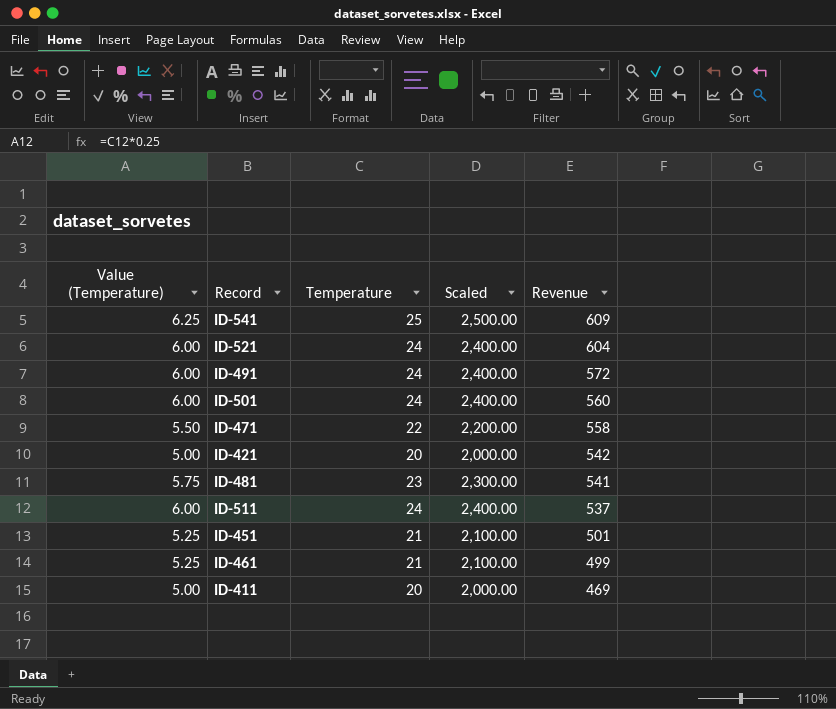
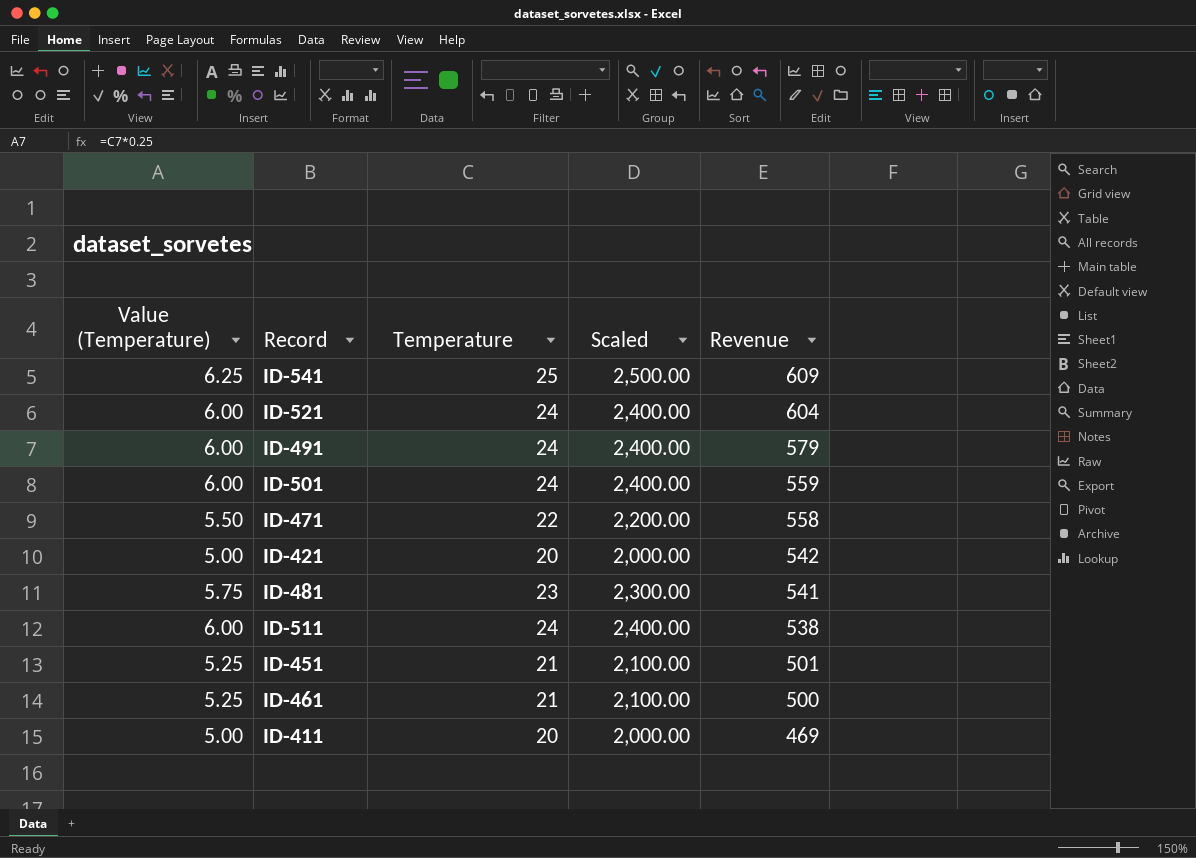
ID-491 | Revenue: 572 -> 579
ID-501 | Revenue: 560 -> 559
ID-511 | Revenue: 537 -> 538
ID-461 | Revenue: 499 -> 500

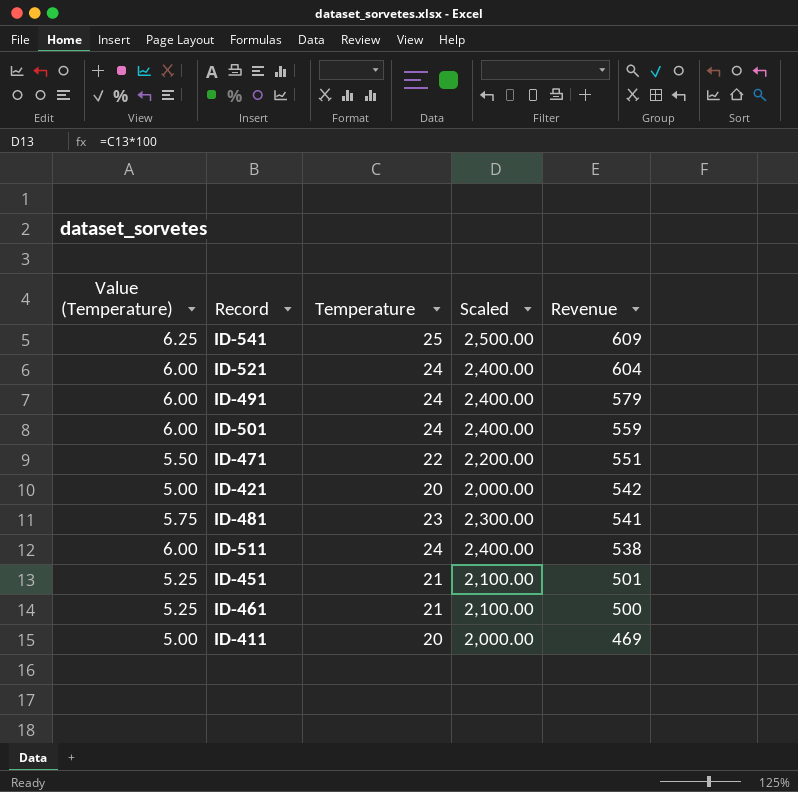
ID-471 | Revenue: 558 -> 551

